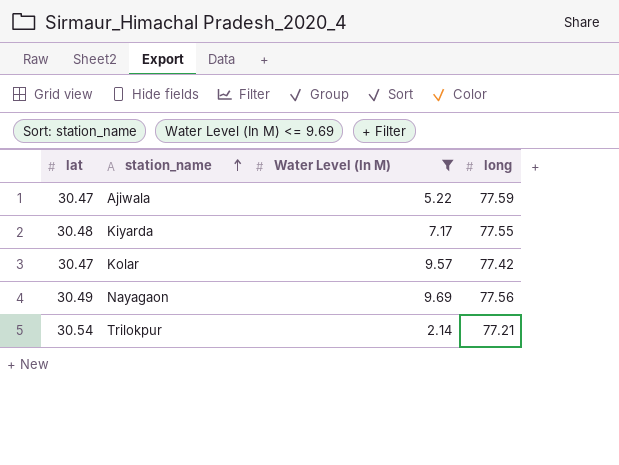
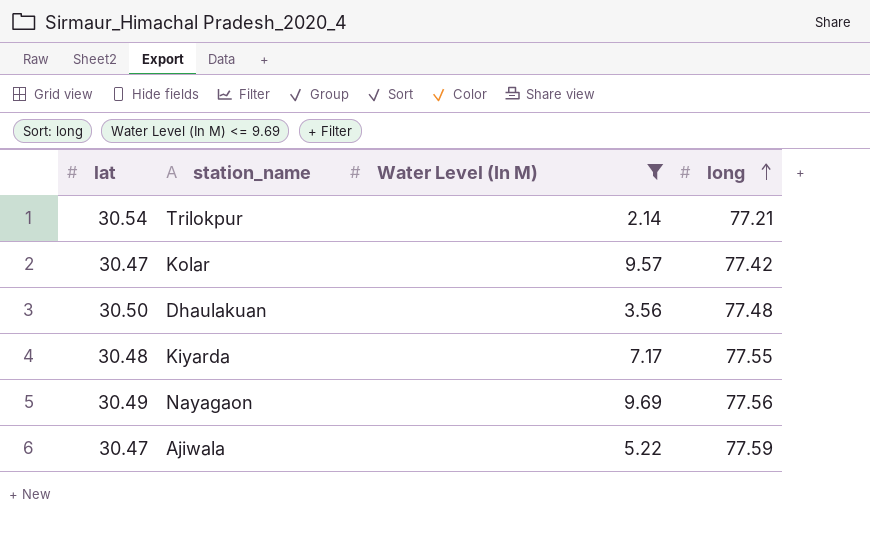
row order: station_name ascending -> long ascending
row Dhaulakuan: none -> 30.50 | 3.56 | 77.48

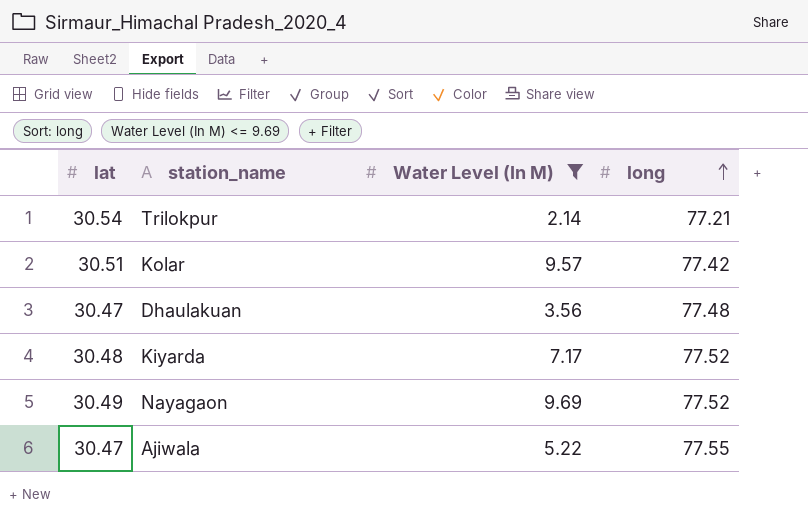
Kolar | lat: 30.47 -> 30.51
Dhaulakuan | lat: 30.50 -> 30.47
Kiyarda | long: 77.55 -> 77.52
Nayagaon | long: 77.56 -> 77.52
Ajiwala | long: 77.59 -> 77.55

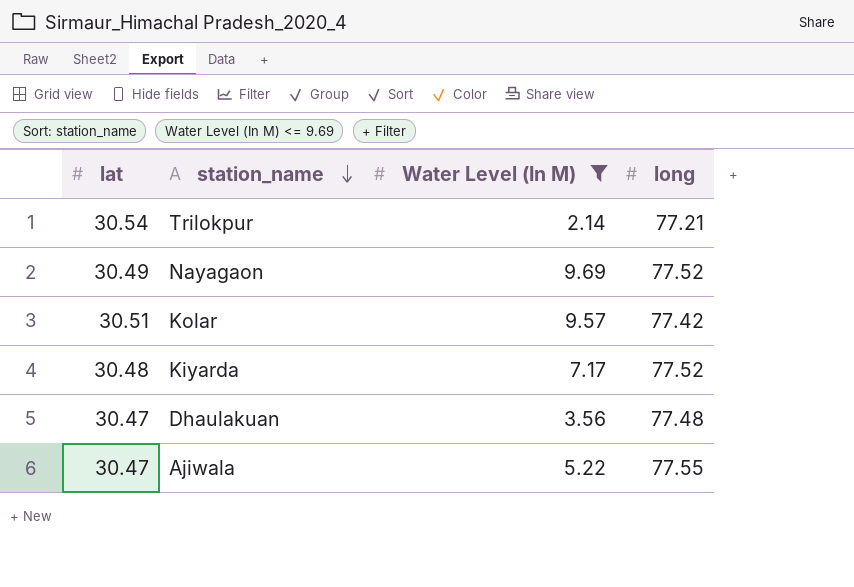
row order: long ascending -> station_name descending

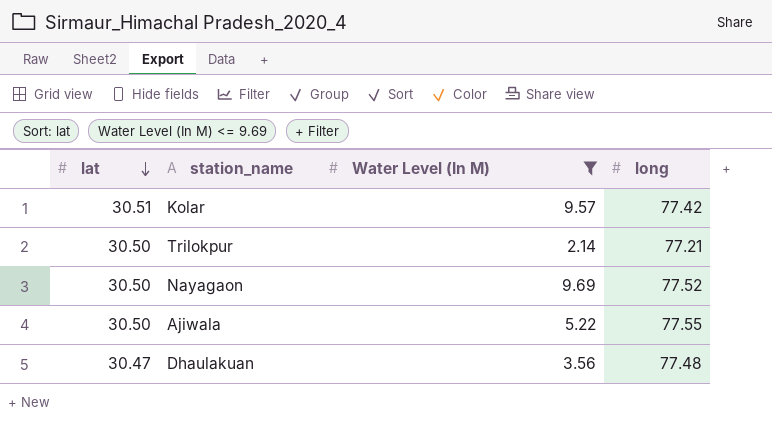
row order: station_name descending -> lat descending
row Kiyarda: 30.48 | 7.17 | 77.52 -> none
Trilokpur | lat: 30.54 -> 30.50
Nayagaon | lat: 30.49 -> 30.50
Ajiwala | lat: 30.47 -> 30.50

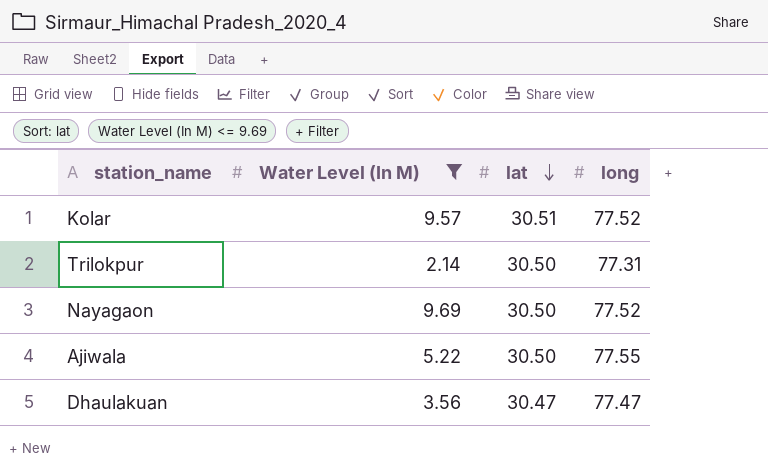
column lat | position: 1 -> 3
Kolar | long: 77.42 -> 77.52
Trilokpur | long: 77.21 -> 77.31
Dhaulakuan | long: 77.48 -> 77.47

